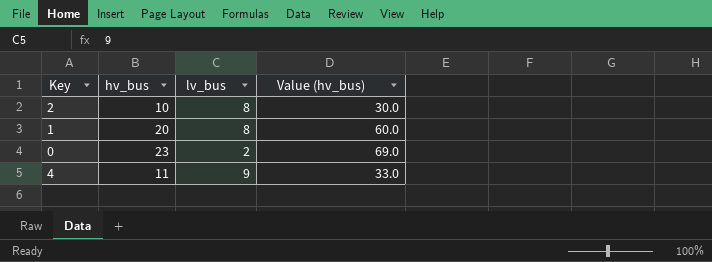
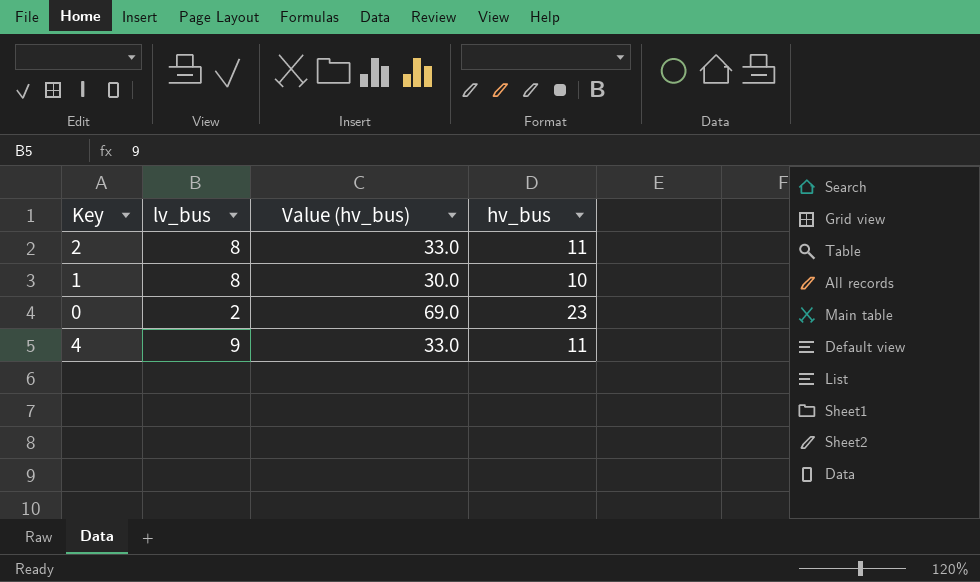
column hv_bus | position: 2 -> 4
2 | Value (hv_bus): 30.0 -> 33.0
2 | hv_bus: 10 -> 11
1 | Value (hv_bus): 60.0 -> 30.0
1 | hv_bus: 20 -> 10

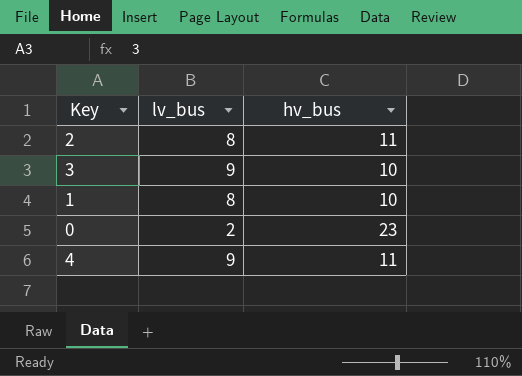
column Value (hv_bus) | formula: [hv_bus] * 3 -> none
row 3: none -> 9 | 10

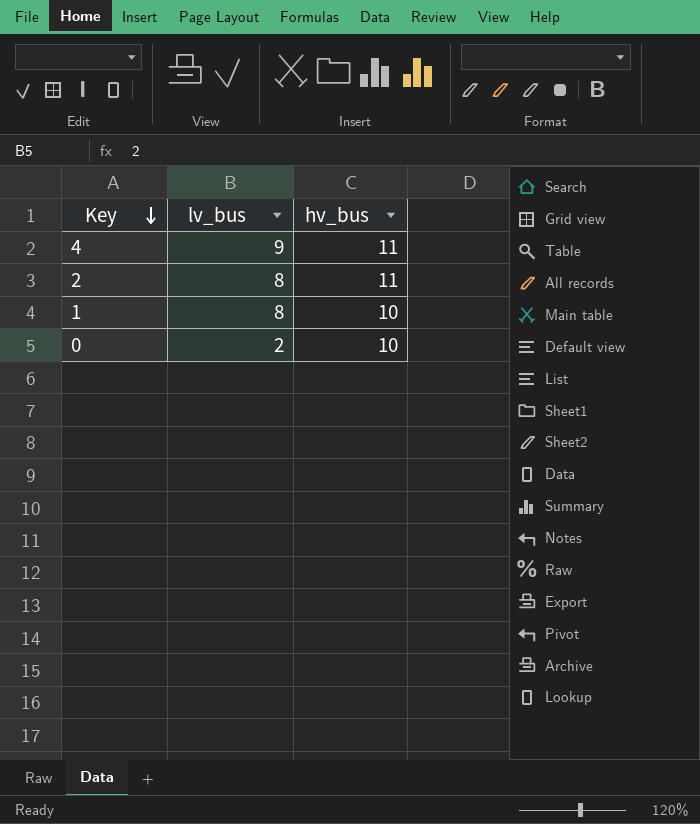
row order: none -> Key descending
row 3: 9 | 10 -> none
0 | hv_bus: 23 -> 10

